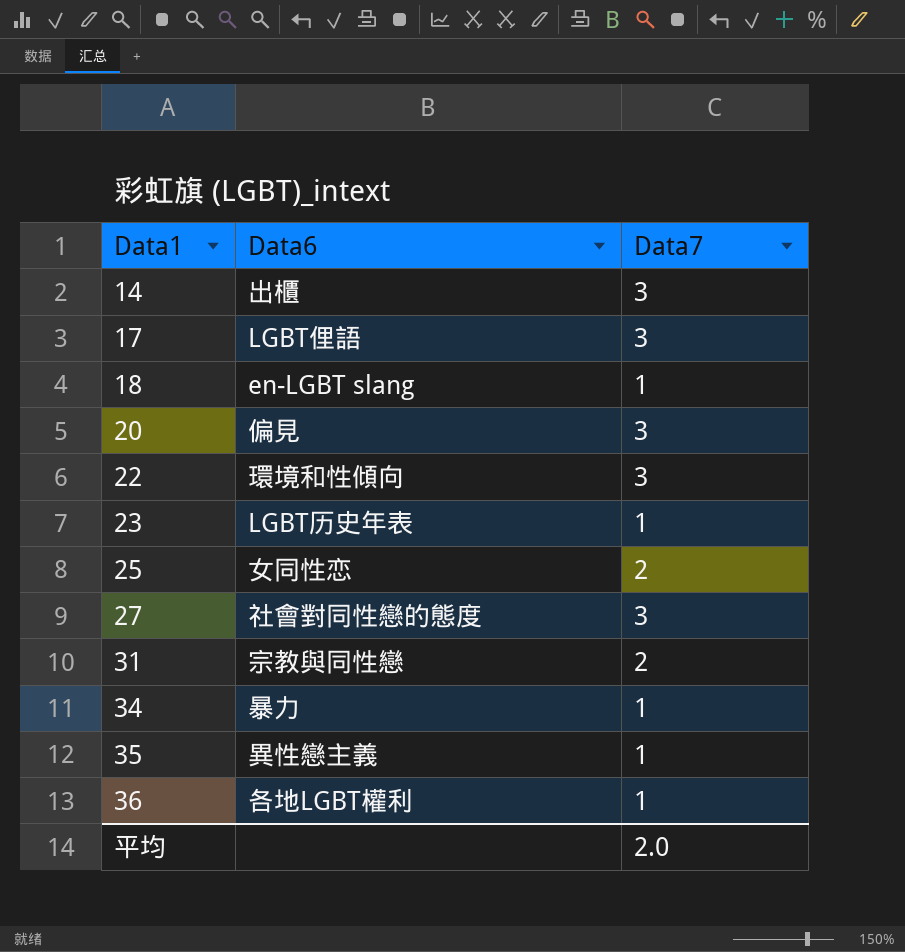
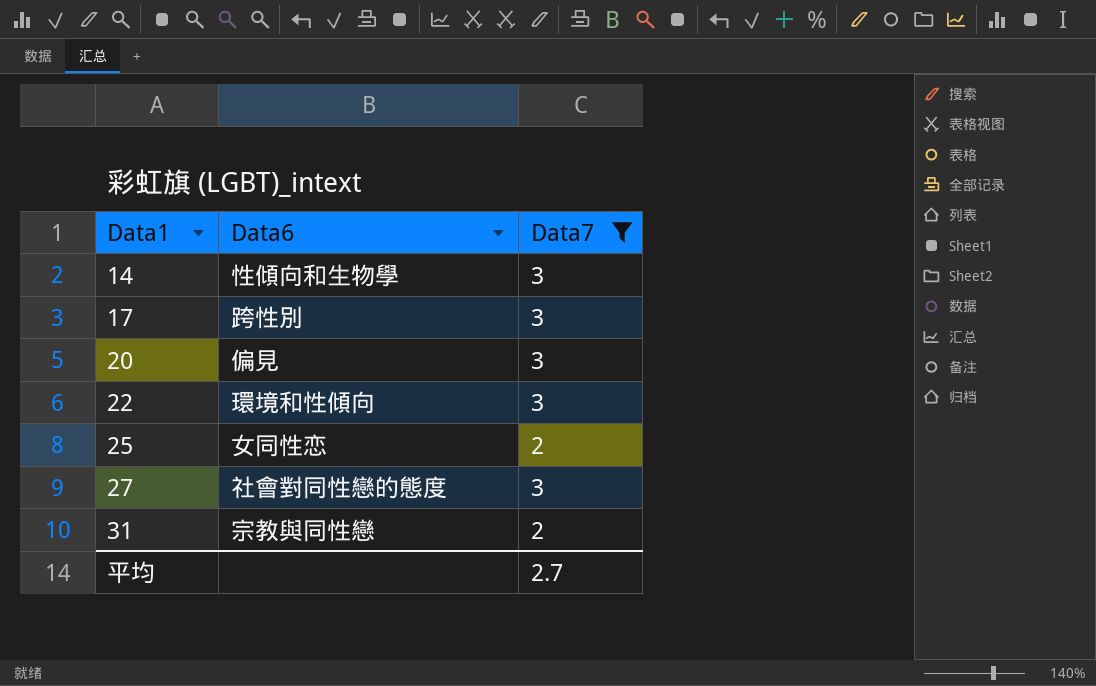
filter: none -> Data7 != 1
14 | Data6: 出櫃 -> 性傾向和生物學
17 | Data6: LGBT俚語 -> 跨性別
平均 | Data7: 2.0 -> 2.7

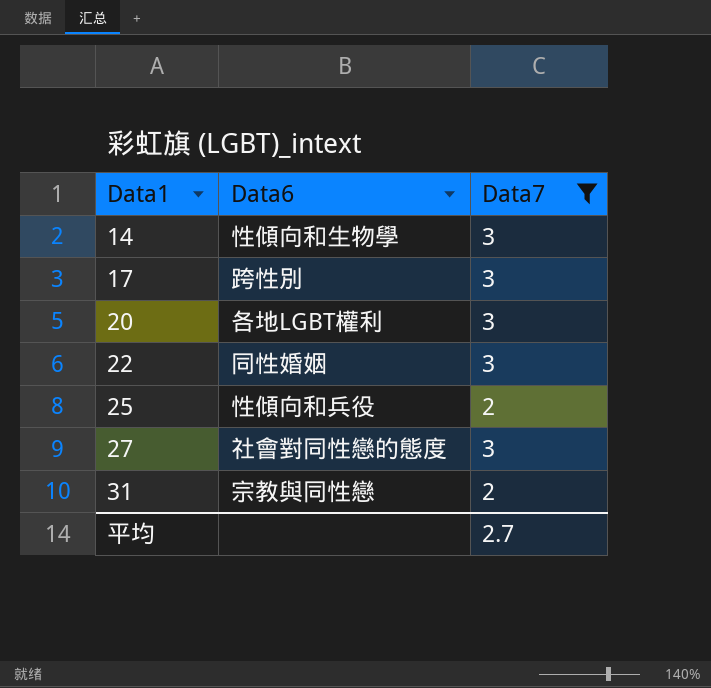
20 | Data6: 偏見 -> 各地LGBT權利
22 | Data6: 環境和性傾向 -> 同性婚姻
25 | Data6: 女同性恋 -> 性傾向和兵役

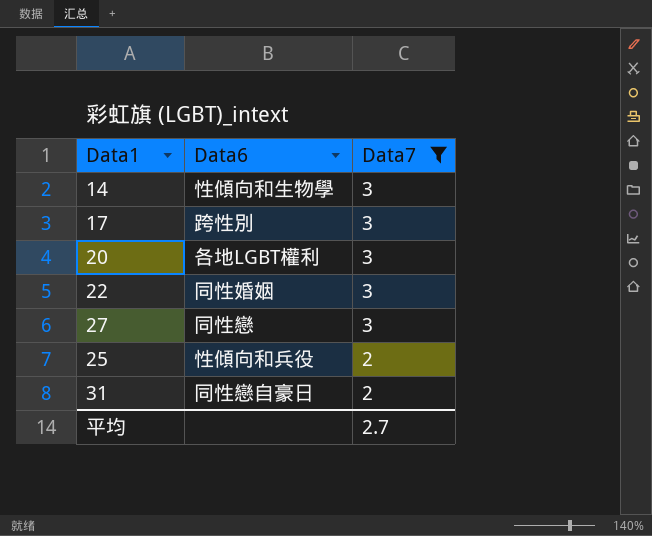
row order: Data1 ascending -> Data7 descending
27 | Data6: 社會對同性戀的態度 -> 同性戀
31 | Data6: 宗教與同性戀 -> 同性戀自豪日

